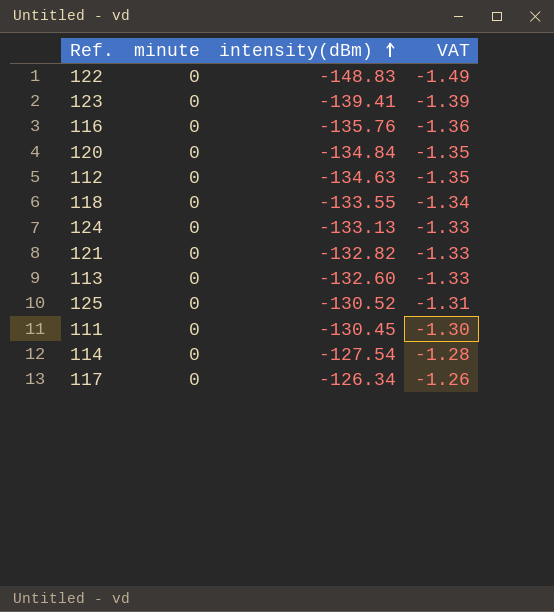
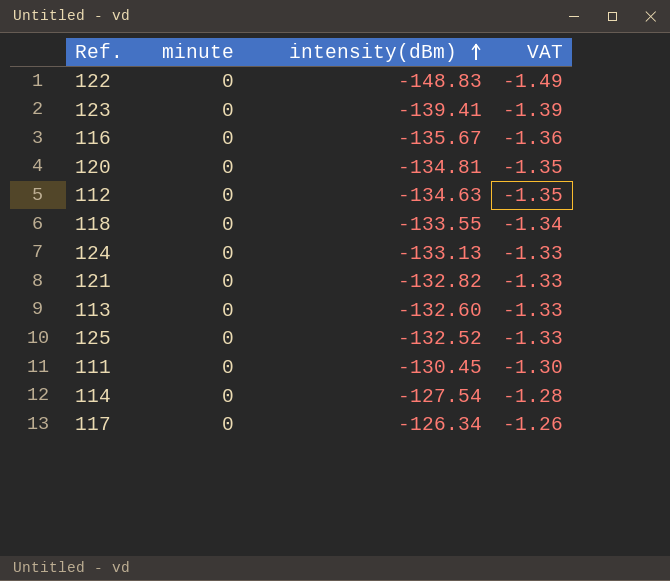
116 | intensity(dBm): -135.76 -> -135.67
120 | intensity(dBm): -134.84 -> -134.81
125 | intensity(dBm): -130.52 -> -132.52
125 | VAT: -1.31 -> -1.33

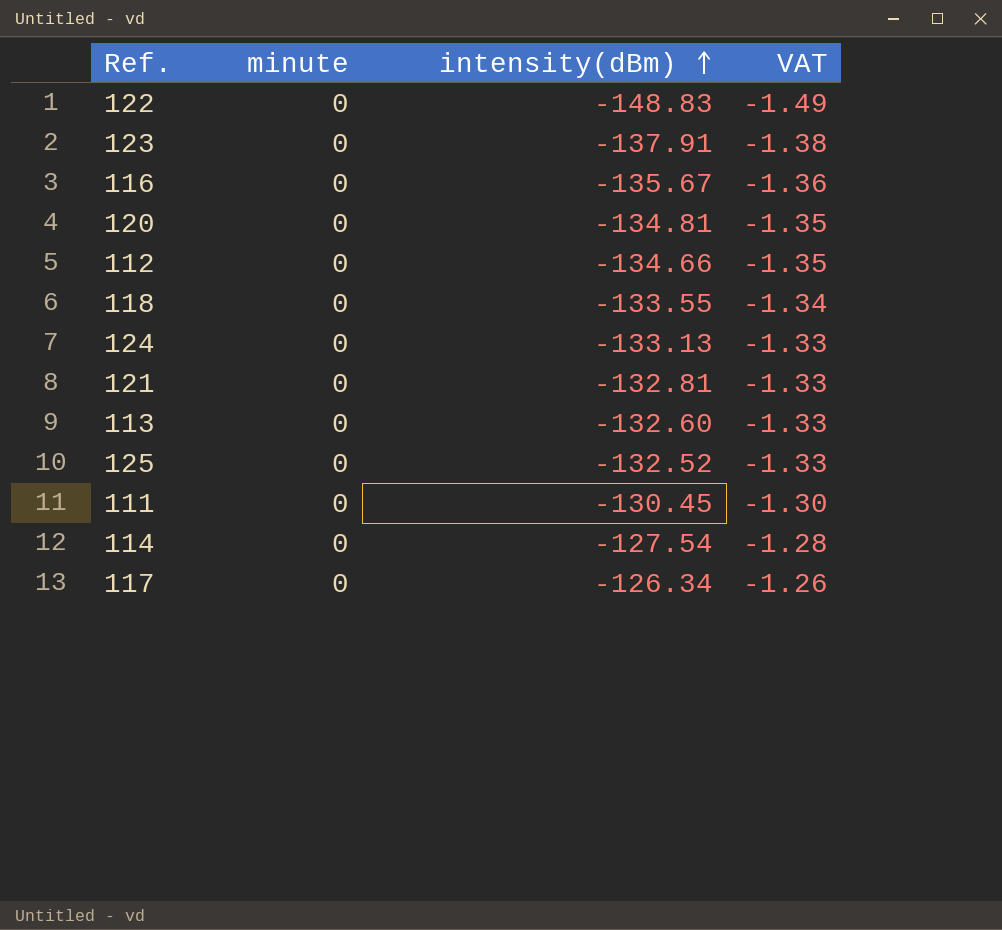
123 | intensity(dBm): -139.41 -> -137.91
123 | VAT: -1.39 -> -1.38
112 | intensity(dBm): -134.63 -> -134.66
121 | intensity(dBm): -132.82 -> -132.81

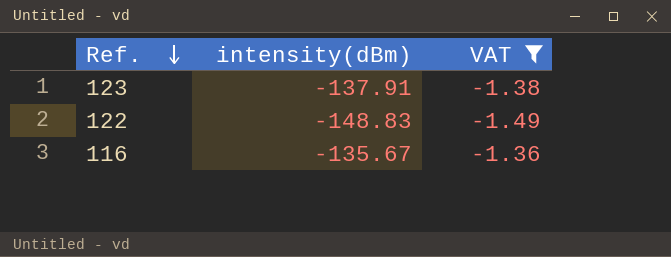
filter: none -> VAT <= -1.36
row order: intensity(dBm) ascending -> Ref. descending
column minute | position: 2 -> none

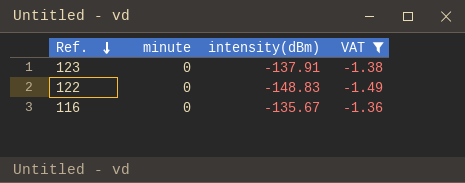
column minute | position: none -> 2

